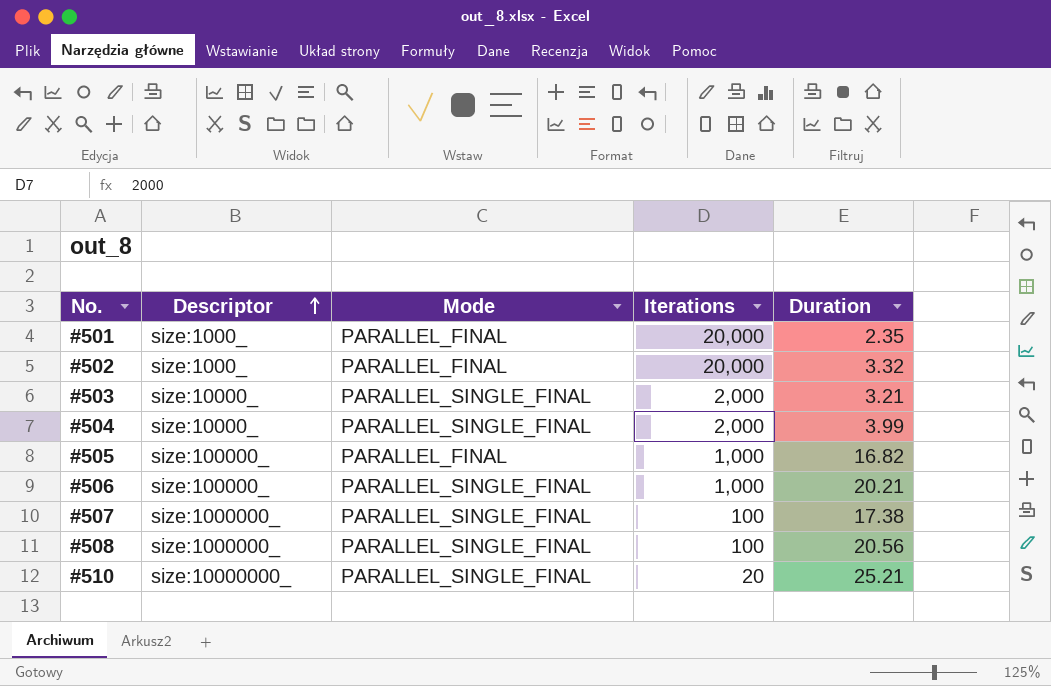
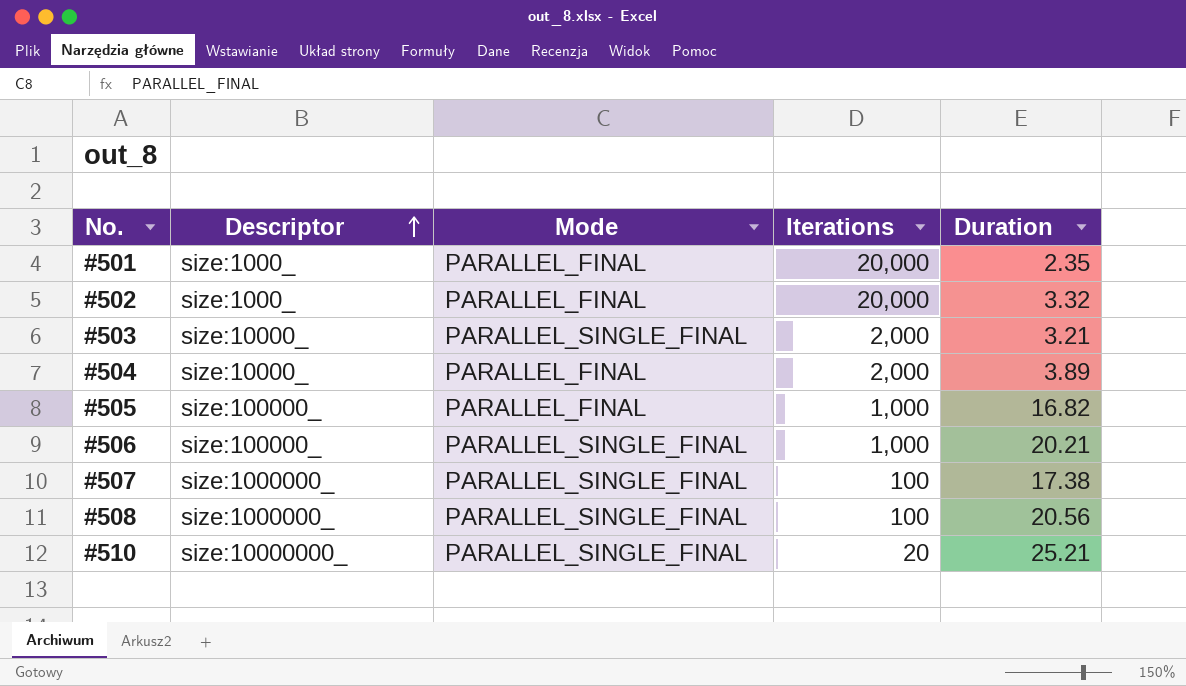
#504 | Mode: PARALLEL_SINGLE_FINAL -> PARALLEL_FINAL
#504 | Duration: 3.99 -> 3.89

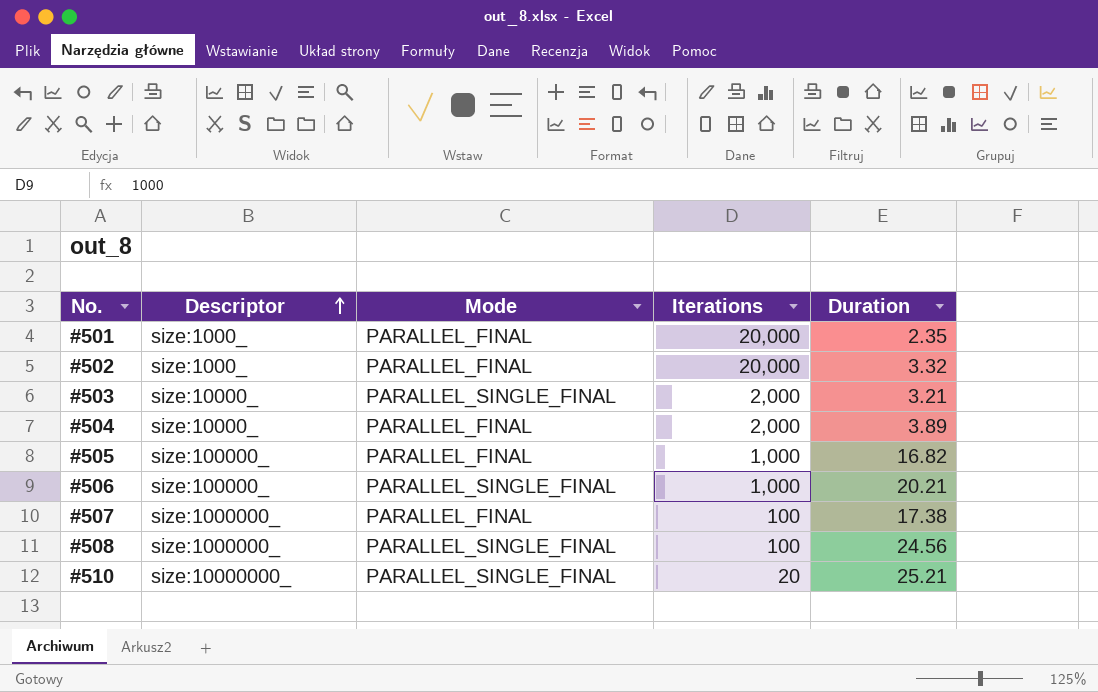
#507 | Mode: PARALLEL_SINGLE_FINAL -> PARALLEL_FINAL
#508 | Duration: 20.56 -> 24.56

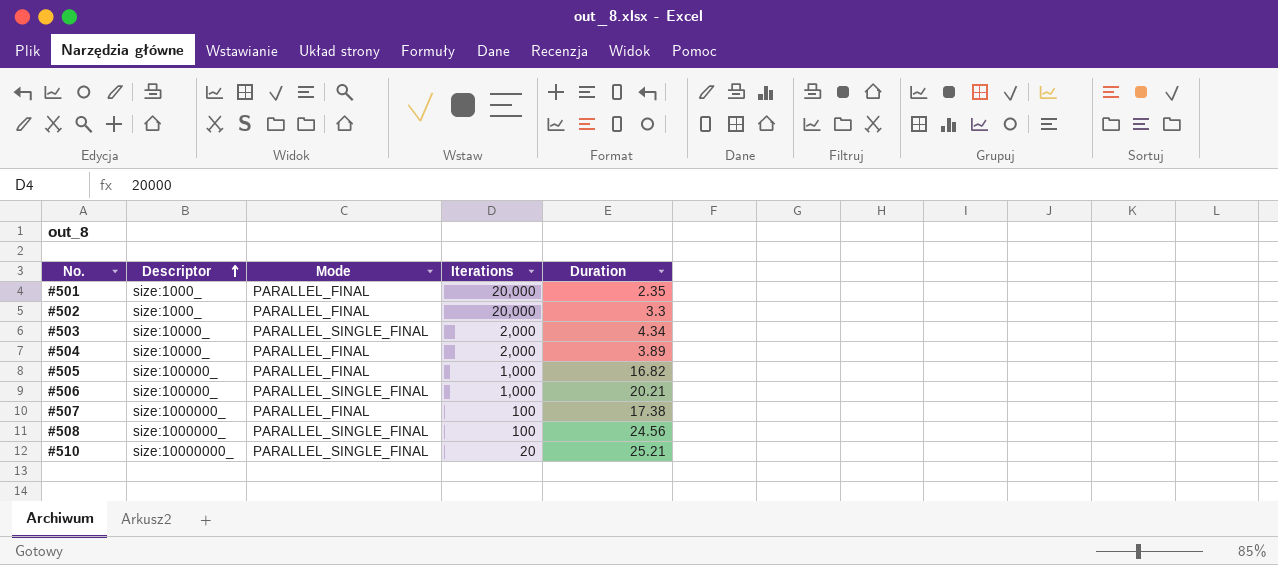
#502 | Duration: 3.32 -> 3.3
#503 | Duration: 3.21 -> 4.34

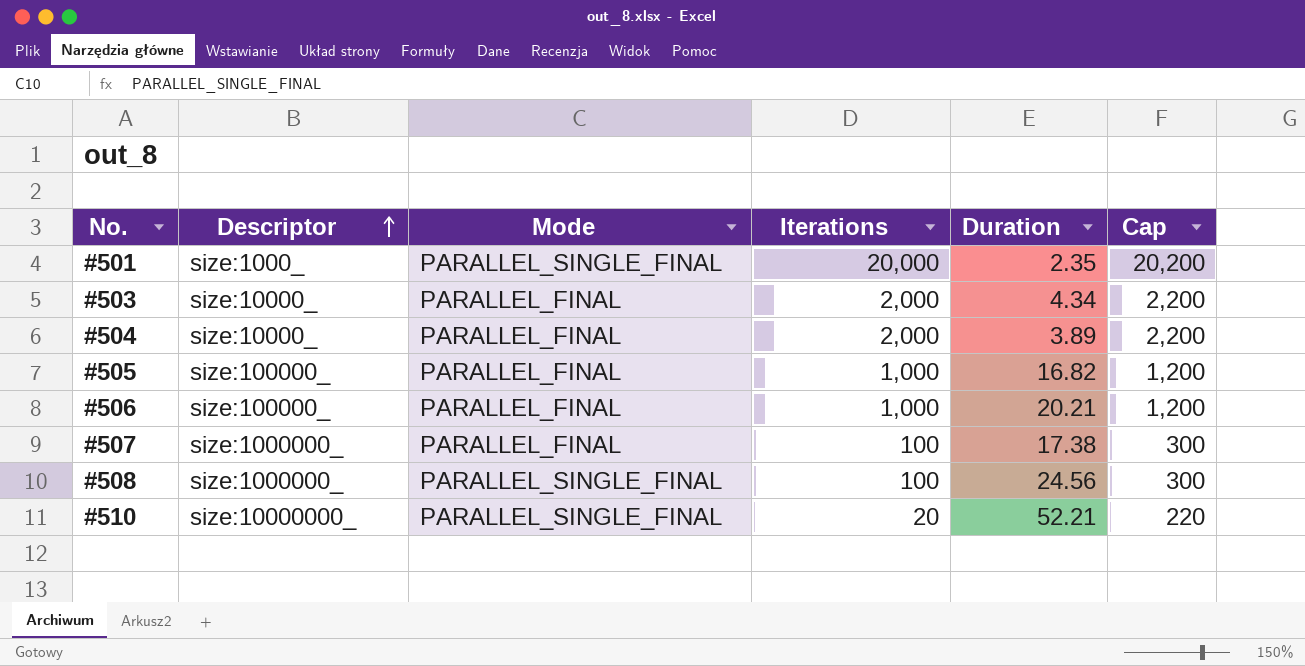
column Cap | formula: none -> [Iterations] + 200
row #502: size:1000_ | PARALLEL_FINAL | 20,000 | 3.3 -> none
#501 | Mode: PARALLEL_FINAL -> PARALLEL_SINGLE_FINAL
#503 | Mode: PARALLEL_SINGLE_FINAL -> PARALLEL_FINAL
#506 | Mode: PARALLEL_SINGLE_FINAL -> PARALLEL_FINAL
#510 | Duration: 25.21 -> 52.21

